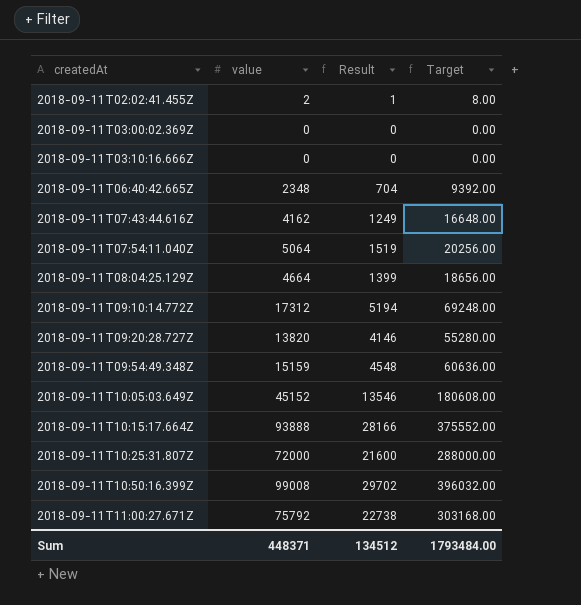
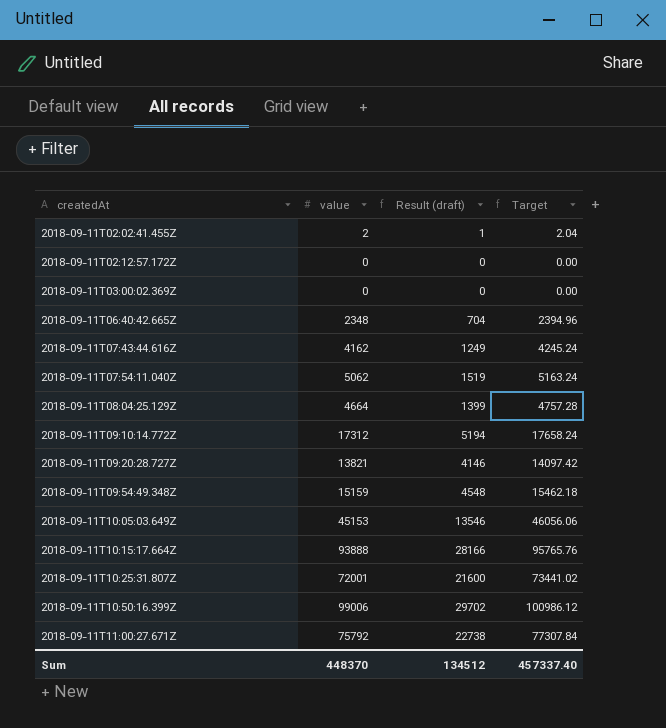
column name: Result -> Result (draft)
column Target | formula: [value] * 4 -> [value] * 1.02
row 2018-09-11T03:10:16.666Z: 0 | 0 | 0.00 -> none
row 2018-09-11T02:12:57.172Z: none -> 0 | 0 | 0.00
2018-09-11T07:54:11.040Z | value: 5064 -> 5062
2018-09-11T09:20:28.727Z | value: 13820 -> 13821
2018-09-11T10:05:03.649Z | value: 45152 -> 45153
2018-09-11T10:25:31.807Z | value: 72000 -> 72001
2018-09-11T10:50:16.399Z | value: 99008 -> 99006
Sum | value: 448371 -> 448370
Sum | Target: 1793484.00 -> 457337.40

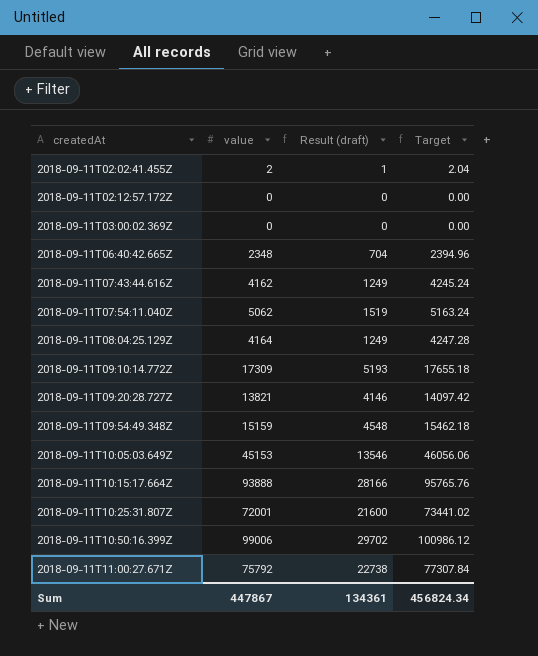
2018-09-11T08:04:25.129Z | value: 4664 -> 4164
2018-09-11T08:04:25.129Z | Result (draft): 1399 -> 1249
2018-09-11T08:04:25.129Z | Target: 4757.28 -> 4247.28
2018-09-11T09:10:14.772Z | value: 17312 -> 17309
2018-09-11T09:10:14.772Z | Result (draft): 5194 -> 5193
2018-09-11T09:10:14.772Z | Target: 17658.24 -> 17655.18
Sum | value: 448370 -> 447867
Sum | Result (draft): 134512 -> 134361
Sum | Target: 457337.40 -> 456824.34

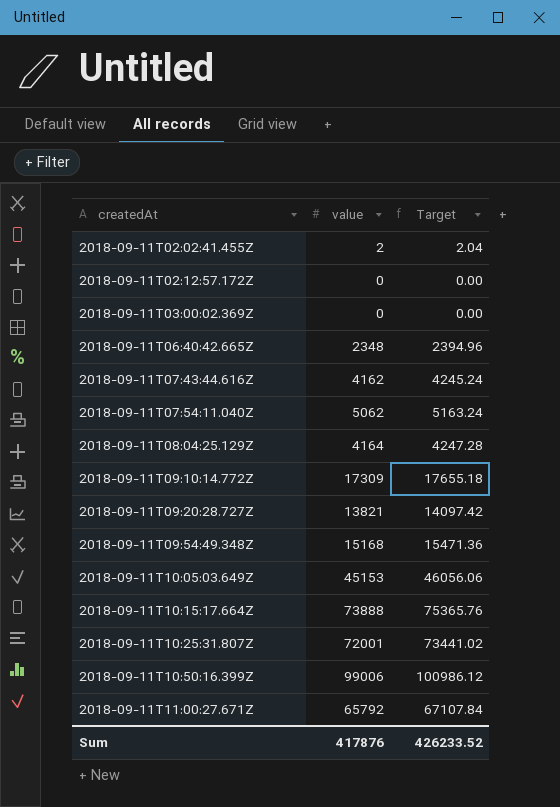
column Result (draft) | formula: [value] * 0.3 -> none
2018-09-11T09:54:49.348Z | value: 15159 -> 15168
2018-09-11T09:54:49.348Z | Target: 15462.18 -> 15471.36
2018-09-11T10:15:17.664Z | value: 93888 -> 73888
2018-09-11T10:15:17.664Z | Target: 95765.76 -> 75365.76
2018-09-11T11:00:27.671Z | value: 75792 -> 65792
2018-09-11T11:00:27.671Z | Target: 77307.84 -> 67107.84
Sum | value: 447867 -> 417876
Sum | Target: 456824.34 -> 426233.52

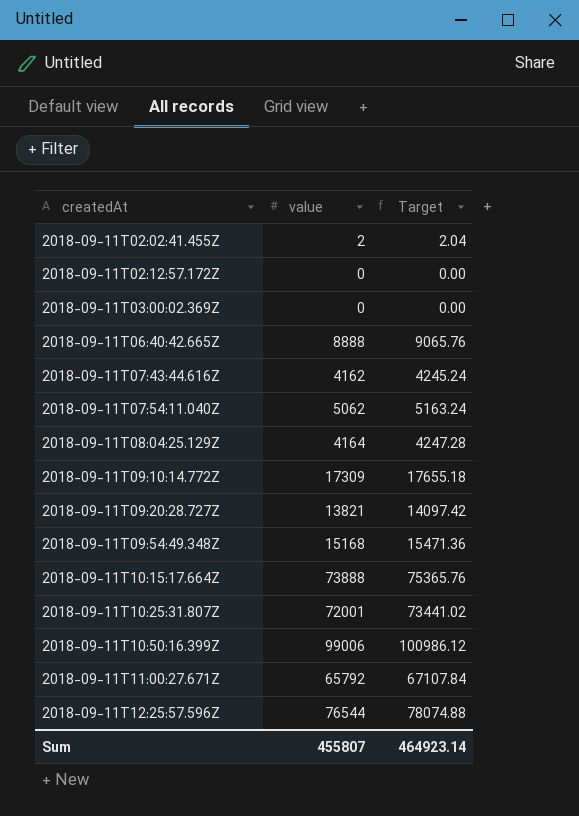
row 2018-09-11T10:05:03.649Z: 45153 | 46056.06 -> none
2018-09-11T06:40:42.665Z | value: 2348 -> 8888
2018-09-11T06:40:42.665Z | Target: 2394.96 -> 9065.76
row 2018-09-11T12:25:57.596Z: none -> 76544 | 78074.88
Sum | value: 417876 -> 455807
Sum | Target: 426233.52 -> 464923.14

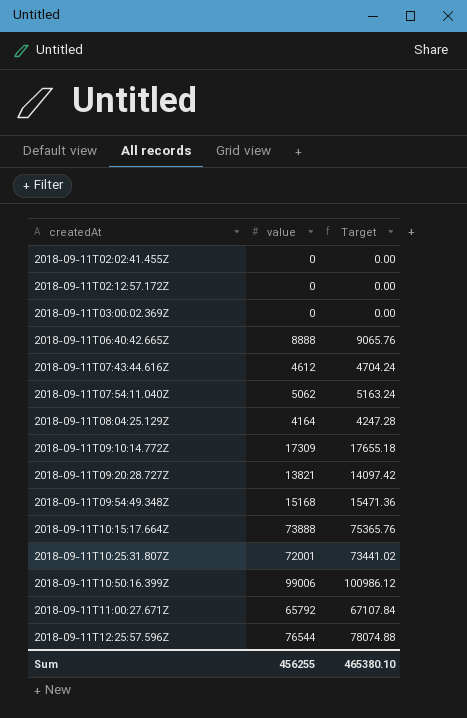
2018-09-11T02:02:41.455Z | value: 2 -> 0
2018-09-11T02:02:41.455Z | Target: 2.04 -> 0.00
2018-09-11T07:43:44.616Z | value: 4162 -> 4612
2018-09-11T07:43:44.616Z | Target: 4245.24 -> 4704.24
Sum | value: 455807 -> 456255
Sum | Target: 464923.14 -> 465380.10

